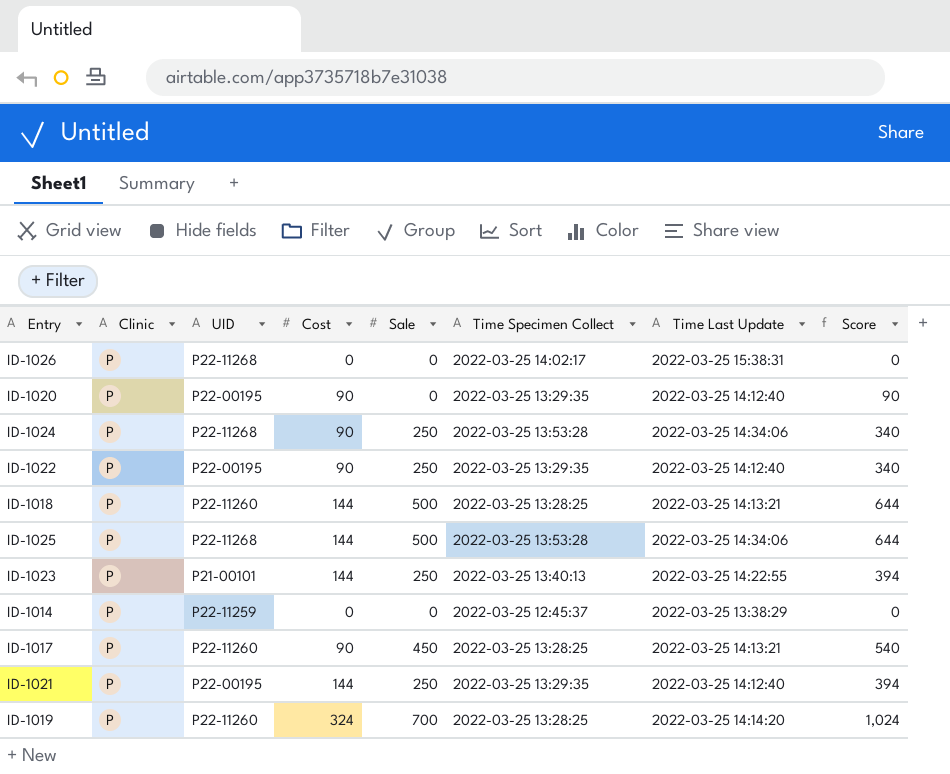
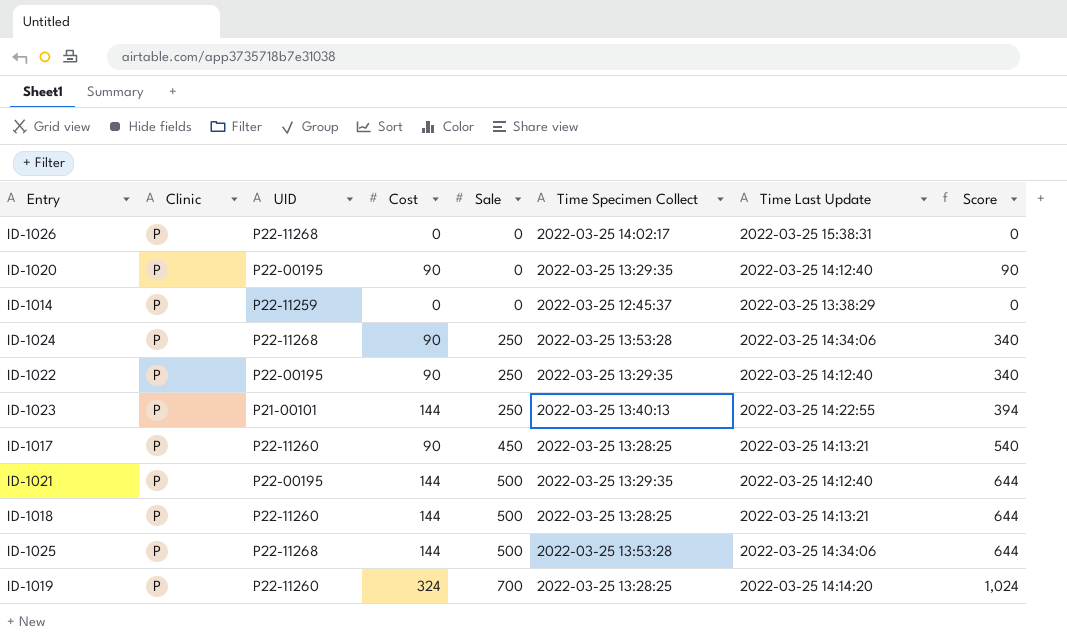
row order: none -> Sale ascending
ID-1021 | Sale: 250 -> 500
ID-1021 | Score: 394 -> 644

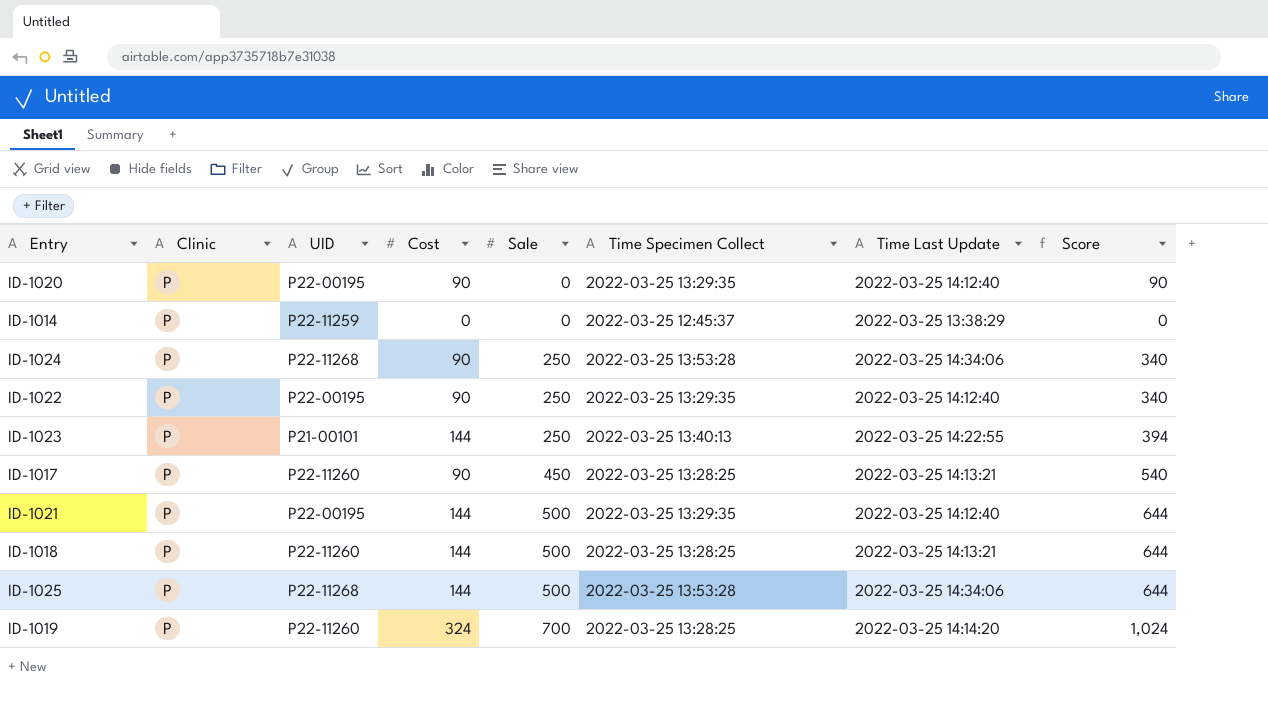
row ID-1026: P | P22-11268 | 0 | 0 | 2022-03-25 14:02:17 | 2022-03-25 15:38:31 | 0 -> none

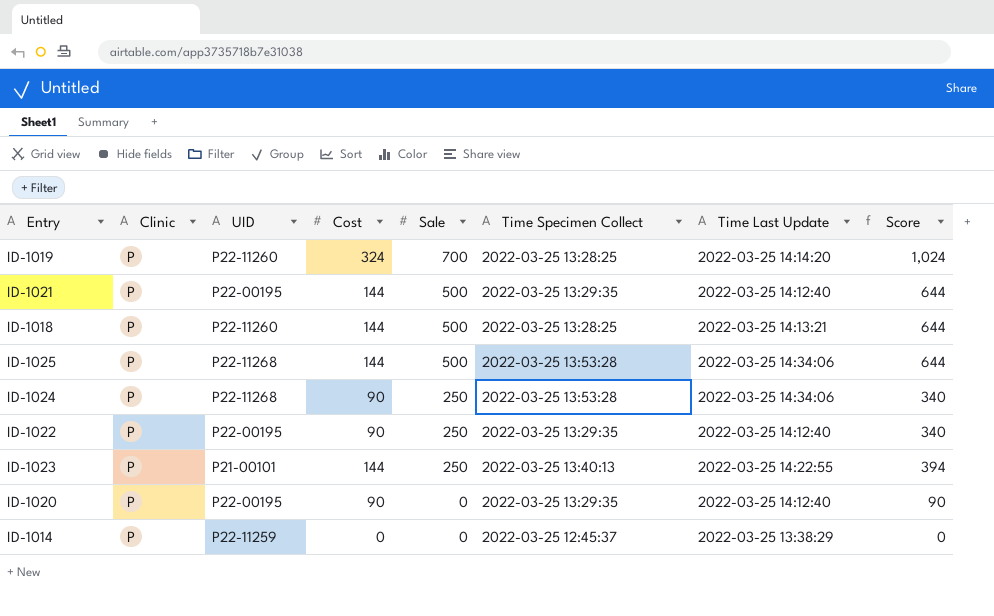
row order: Sale ascending -> Sale descending
row ID-1017: P | P22-11260 | 90 | 450 | 2022-03-25 13:28:25 | 2022-03-25 14:13:21 | 540 -> none

